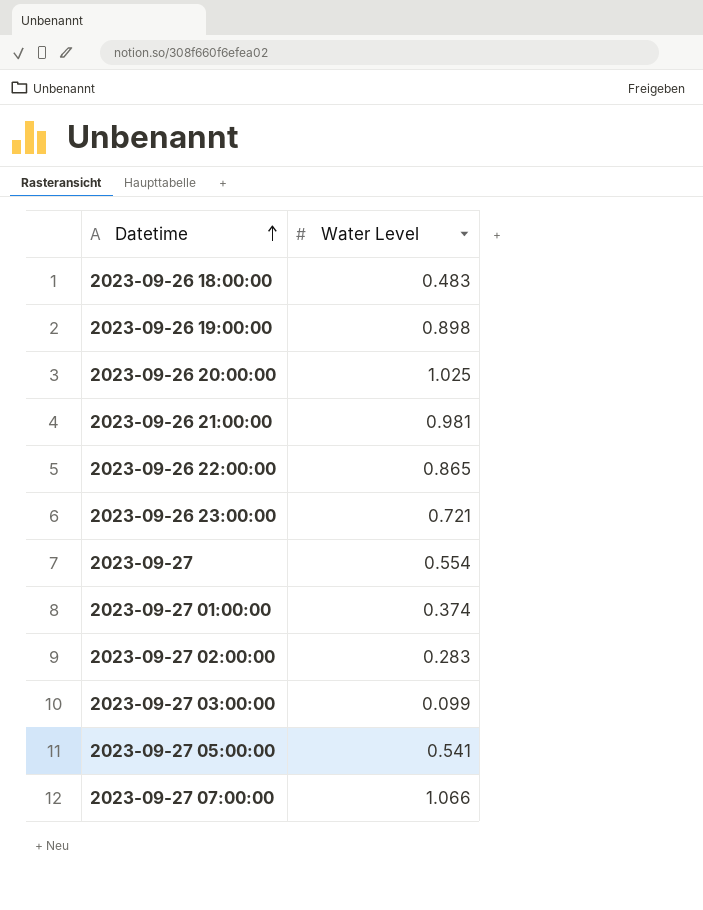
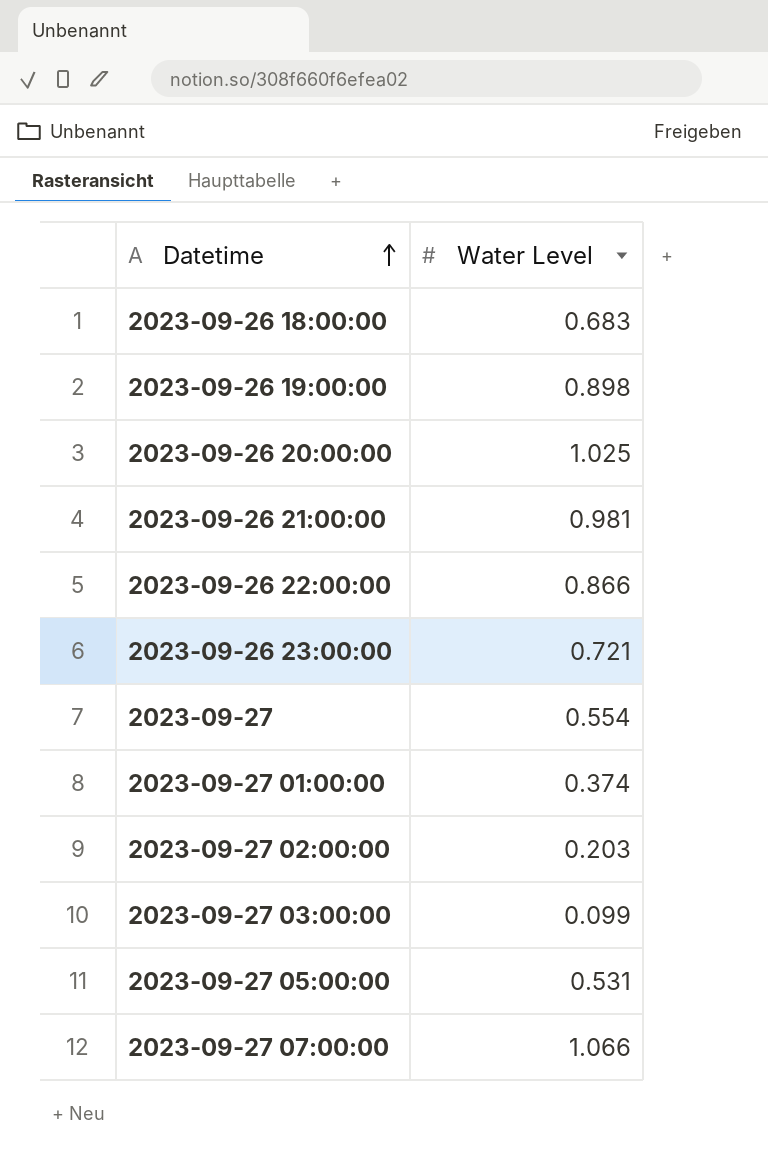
2023-09-26 18:00:00 | Water Level: 0.483 -> 0.683
2023-09-26 22:00:00 | Water Level: 0.865 -> 0.866
2023-09-27 02:00:00 | Water Level: 0.283 -> 0.203
2023-09-27 05:00:00 | Water Level: 0.541 -> 0.531

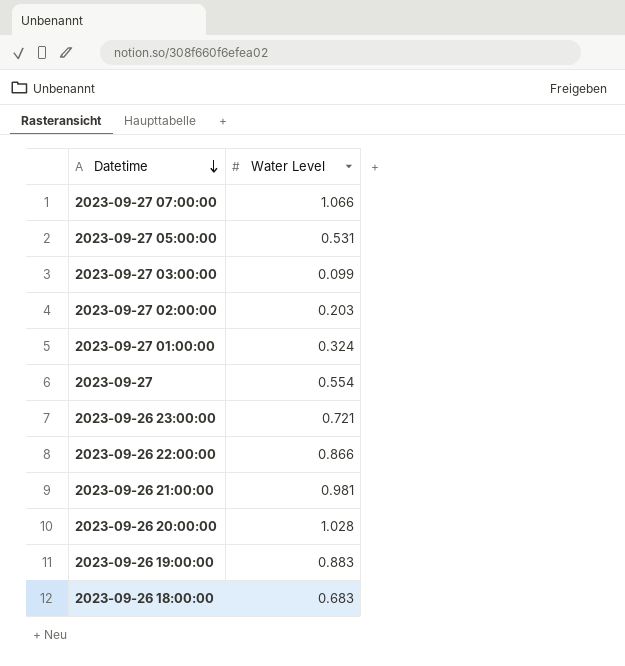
row order: Datetime ascending -> Datetime descending
2023-09-27 01:00:00 | Water Level: 0.374 -> 0.324
2023-09-26 20:00:00 | Water Level: 1.025 -> 1.028
2023-09-26 19:00:00 | Water Level: 0.898 -> 0.883

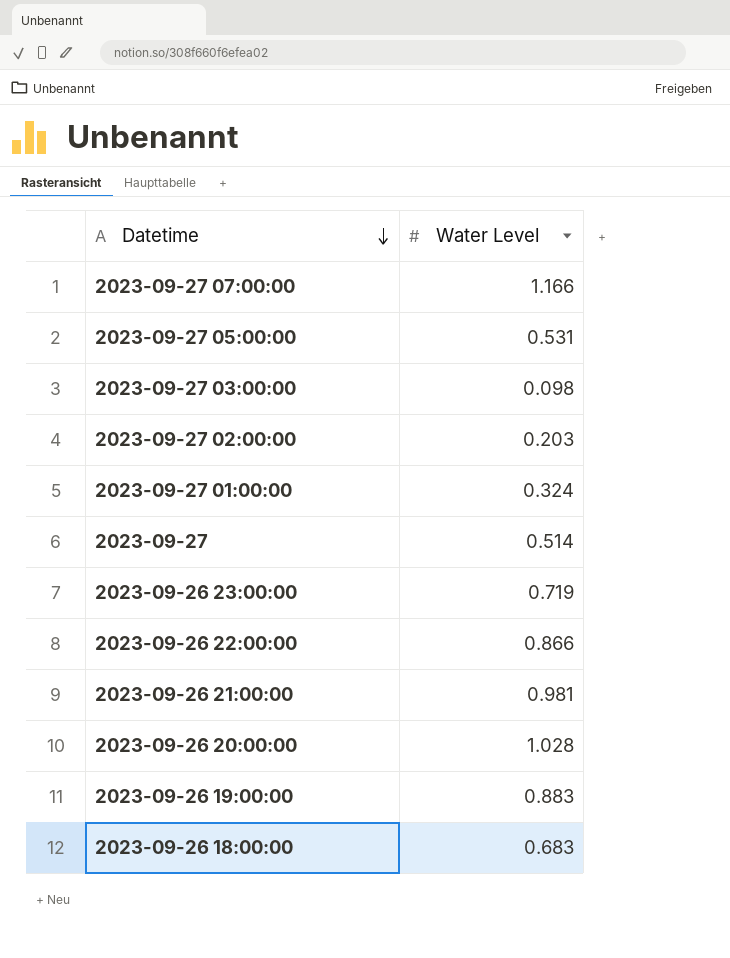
2023-09-27 07:00:00 | Water Level: 1.066 -> 1.166
2023-09-27 03:00:00 | Water Level: 0.099 -> 0.098
2023-09-27 | Water Level: 0.554 -> 0.514
2023-09-26 23:00:00 | Water Level: 0.721 -> 0.719

